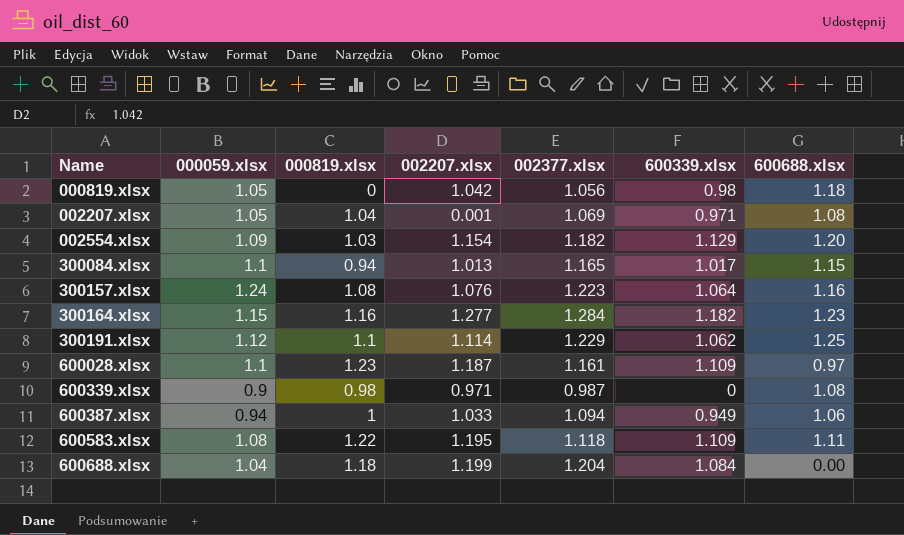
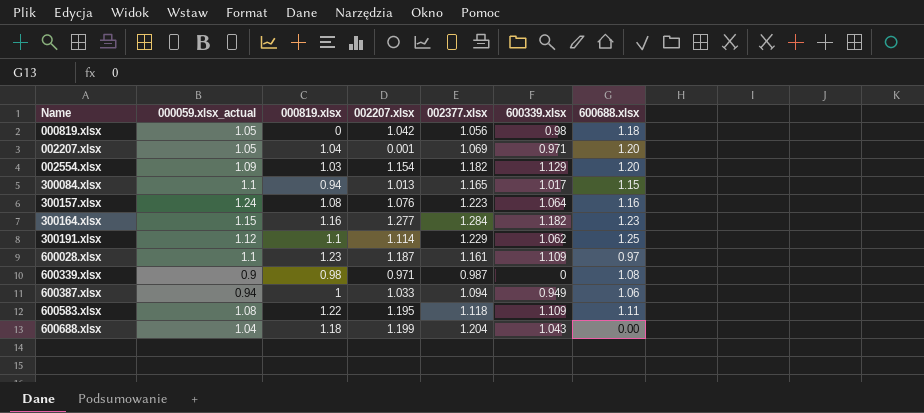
column name: 000059.xlsx -> 000059.xlsx_actual
002207.xlsx | 600688.xlsx: 1.08 -> 1.20
600688.xlsx | 600339.xlsx: 1.084 -> 1.043

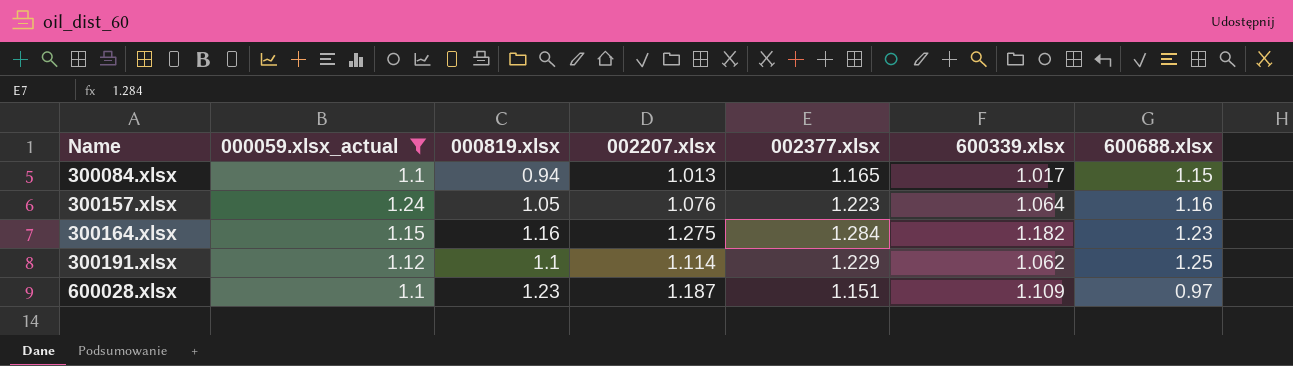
filter: none -> 000059.xlsx_actual >= 1.1
300157.xlsx | 000819.xlsx: 1.08 -> 1.05
300164.xlsx | 002207.xlsx: 1.277 -> 1.275
600028.xlsx | 002377.xlsx: 1.161 -> 1.151

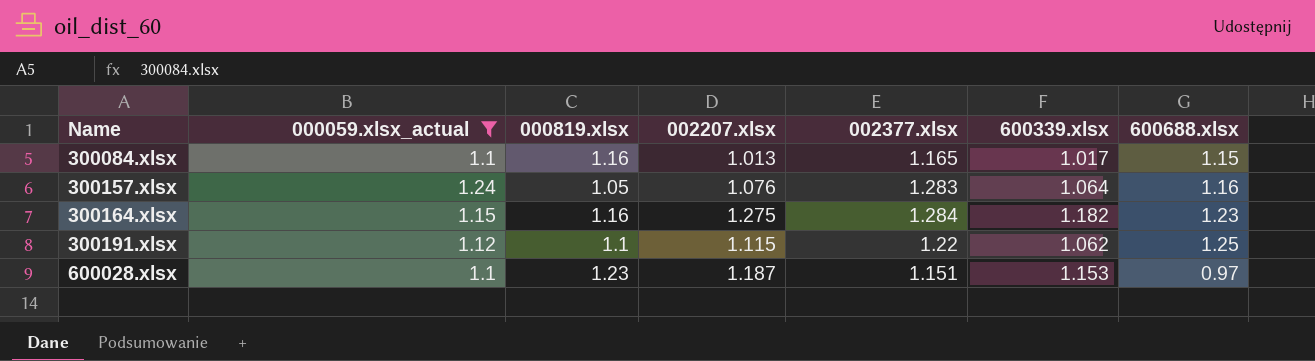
300084.xlsx | 000819.xlsx: 0.94 -> 1.16
300157.xlsx | 002377.xlsx: 1.223 -> 1.283
300191.xlsx | 002207.xlsx: 1.114 -> 1.115
300191.xlsx | 002377.xlsx: 1.229 -> 1.22
600028.xlsx | 600339.xlsx: 1.109 -> 1.153

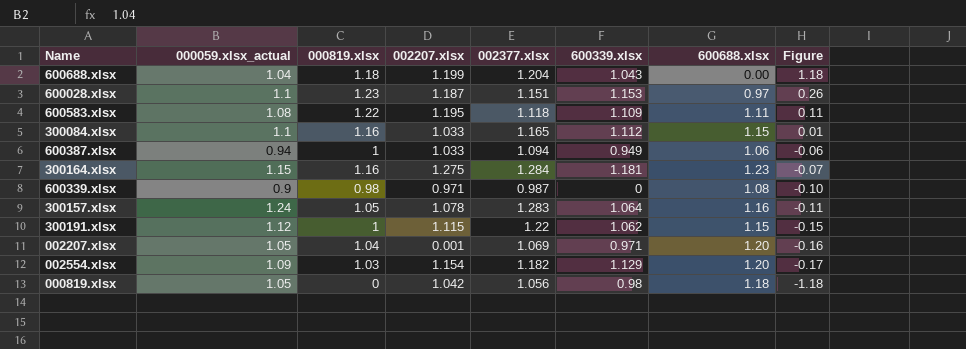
filter: 000059.xlsx_actual >= 1.1 -> none
row order: Name ascending -> Figure descending
column Figure | formula: none -> [000819.xlsx] - [600688.xlsx]
300084.xlsx | 002207.xlsx: 1.013 -> 1.033
300084.xlsx | 600339.xlsx: 1.017 -> 1.112
300164.xlsx | 600339.xlsx: 1.182 -> 1.181
300157.xlsx | 002207.xlsx: 1.076 -> 1.078
300191.xlsx | 000819.xlsx: 1.1 -> 1
300191.xlsx | 600688.xlsx: 1.25 -> 1.15

